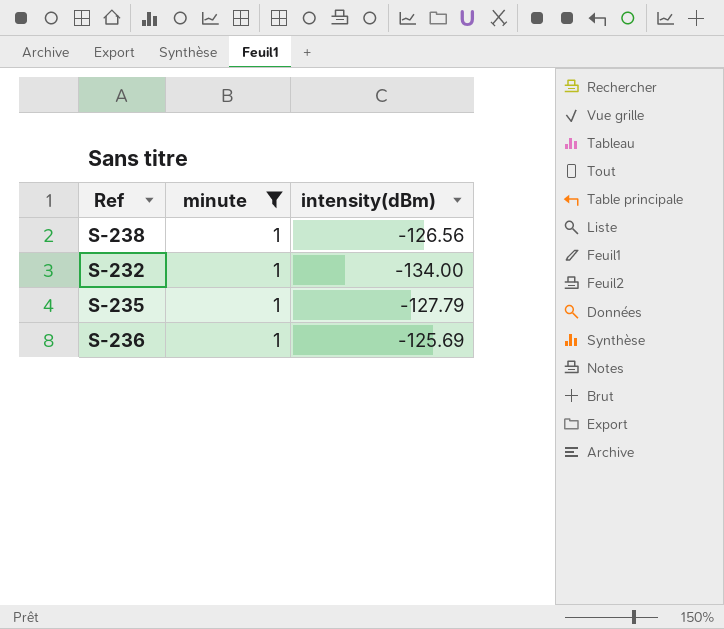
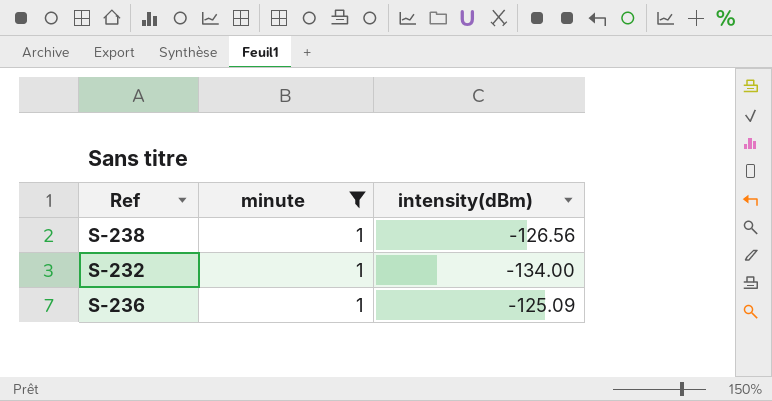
row S-235: 1 | -127.79 -> none
S-236 | intensity(dBm): -125.69 -> -125.09

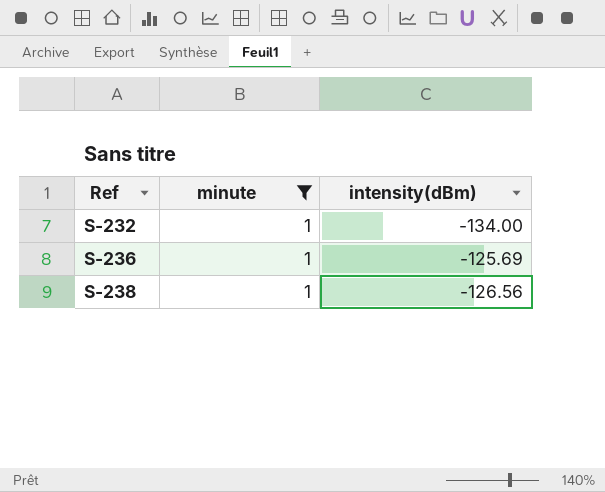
row order: none -> Ref ascending
S-236 | intensity(dBm): -125.09 -> -125.69

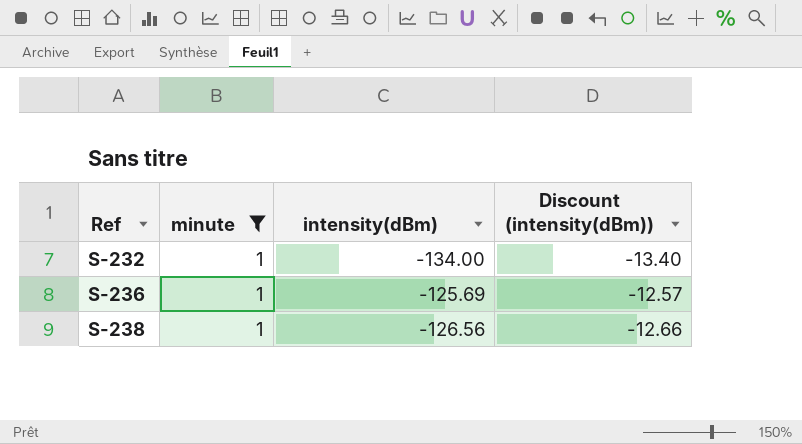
column Discount (intensity(dBm)) | formula: none -> [intensity(dBm)] * 0.1

